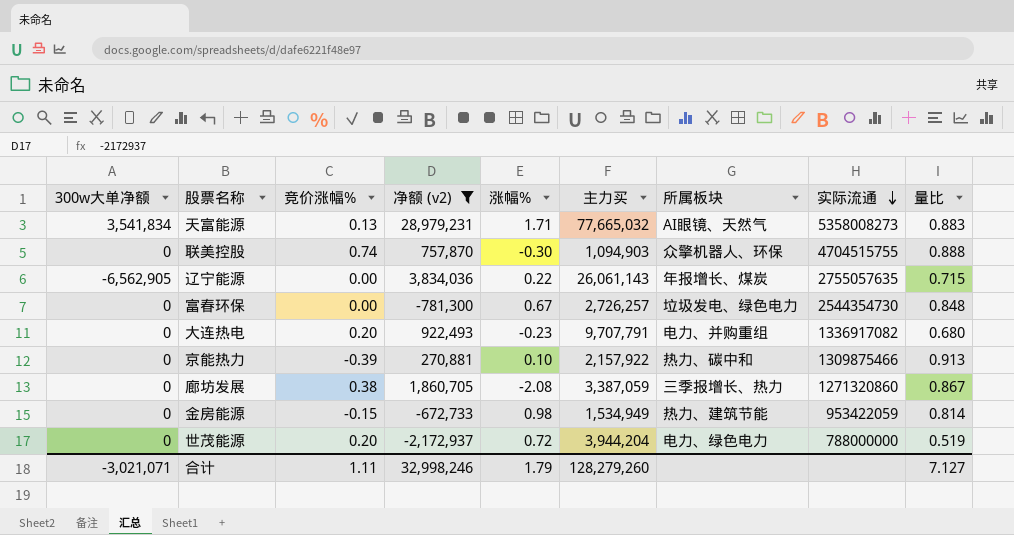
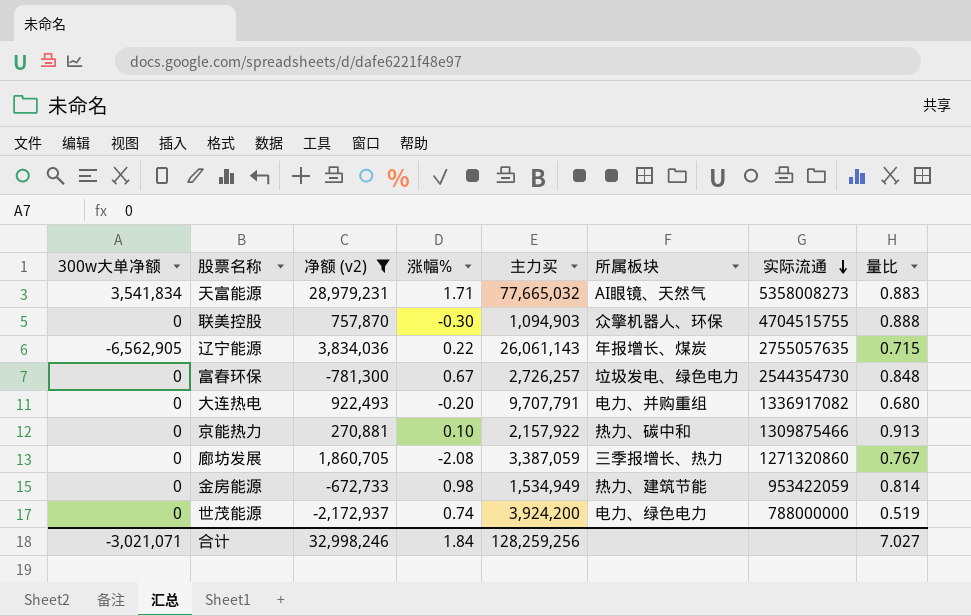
column 竞价涨幅% | position: 3 -> none
大连热电 | 涨幅%: -0.23 -> -0.20
廊坊发展 | 量比: 0.867 -> 0.767
世茂能源 | 涨幅%: 0.72 -> 0.74
世茂能源 | 主力买: 3,944,204 -> 3,924,200
合计 | 涨幅%: 1.79 -> 1.84
合计 | 主力买: 128,279,260 -> 128,259,256
合计 | 量比: 7.127 -> 7.027

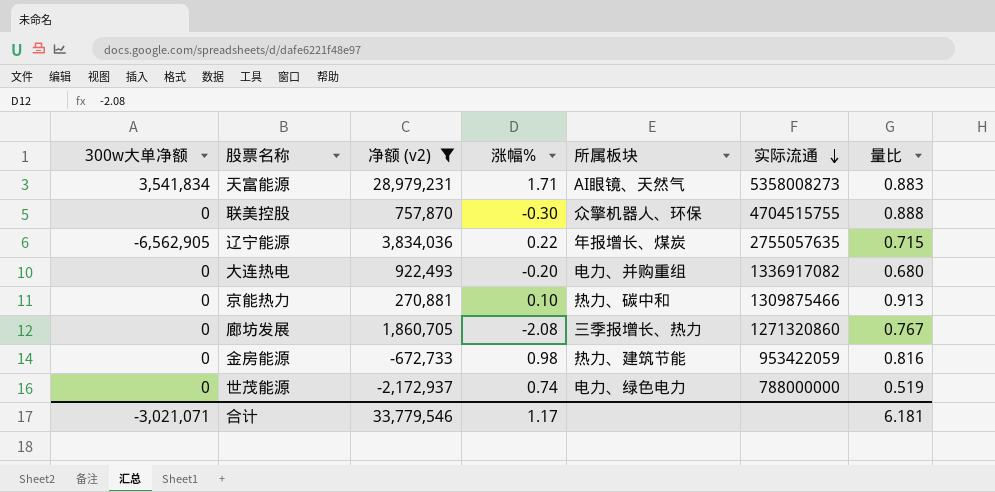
column 主力买 | position: 5 -> none
row 富春环保: 0 | -781,300 | 0.67 | 2,726,257 | 垃圾发电、绿色电力 | 2544354730 | 0.848 -> none
金房能源 | 量比: 0.814 -> 0.816
合计 | 净额 (v2): 32,998,246 -> 33,779,546
合计 | 涨幅%: 1.84 -> 1.17
合计 | 量比: 7.027 -> 6.181

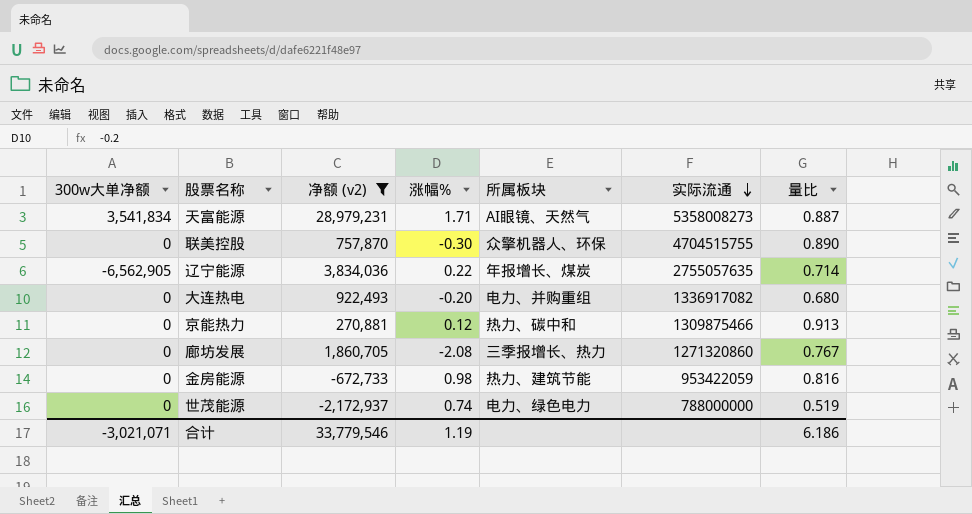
天富能源 | 量比: 0.883 -> 0.887
联美控股 | 量比: 0.888 -> 0.890
辽宁能源 | 量比: 0.715 -> 0.714
京能热力 | 涨幅%: 0.10 -> 0.12
合计 | 涨幅%: 1.17 -> 1.19
合计 | 量比: 6.181 -> 6.186

